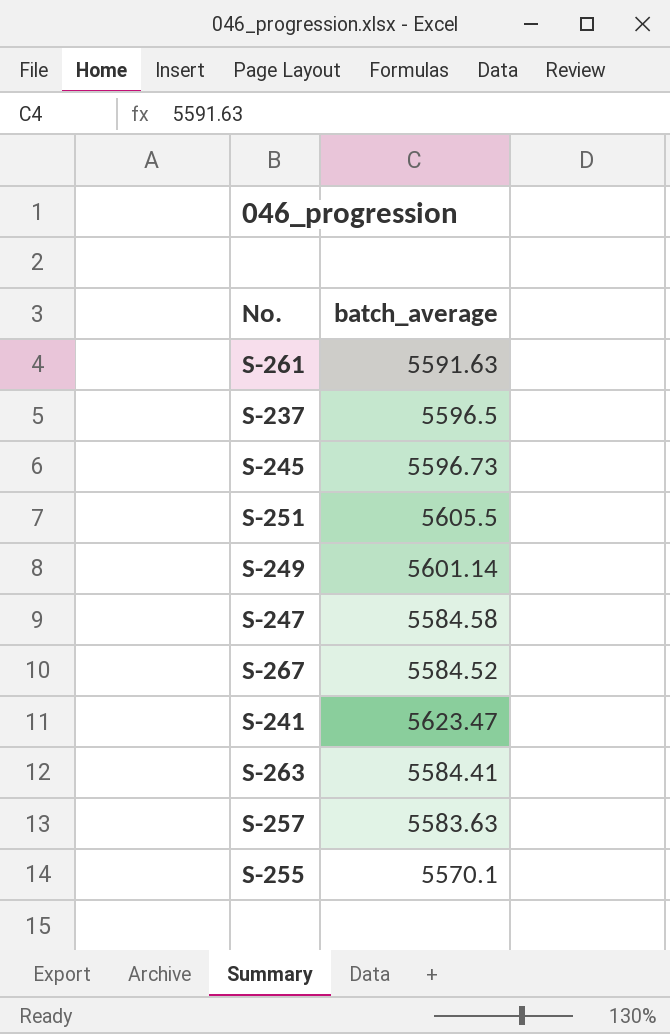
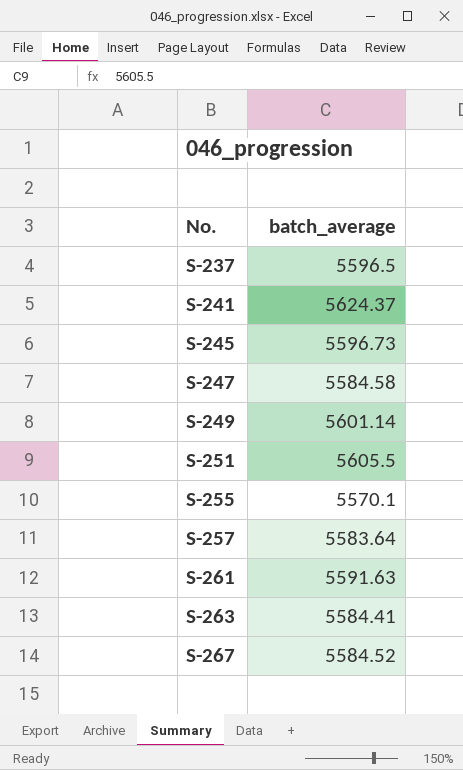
row order: none -> No. ascending
S-241 | batch_average: 5623.47 -> 5624.37
S-257 | batch_average: 5583.63 -> 5583.64

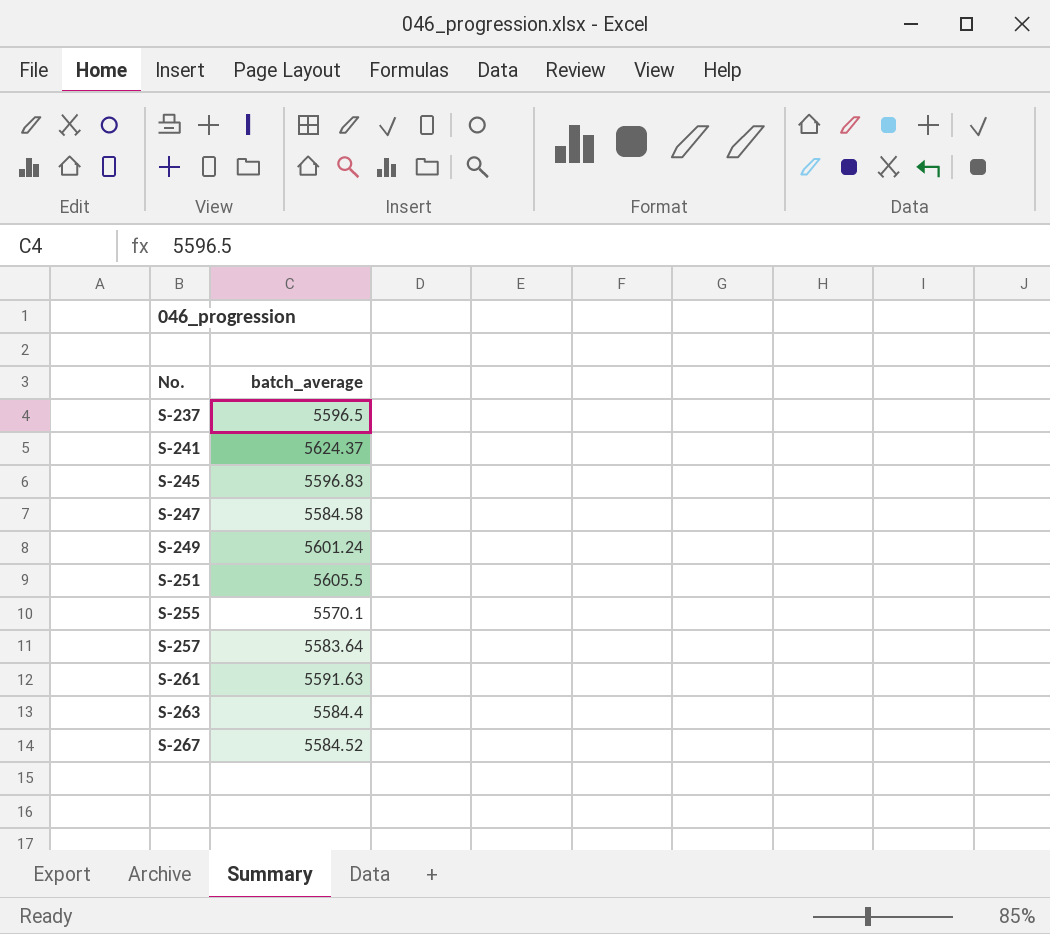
S-245 | batch_average: 5596.73 -> 5596.83
S-249 | batch_average: 5601.14 -> 5601.24
S-263 | batch_average: 5584.41 -> 5584.4

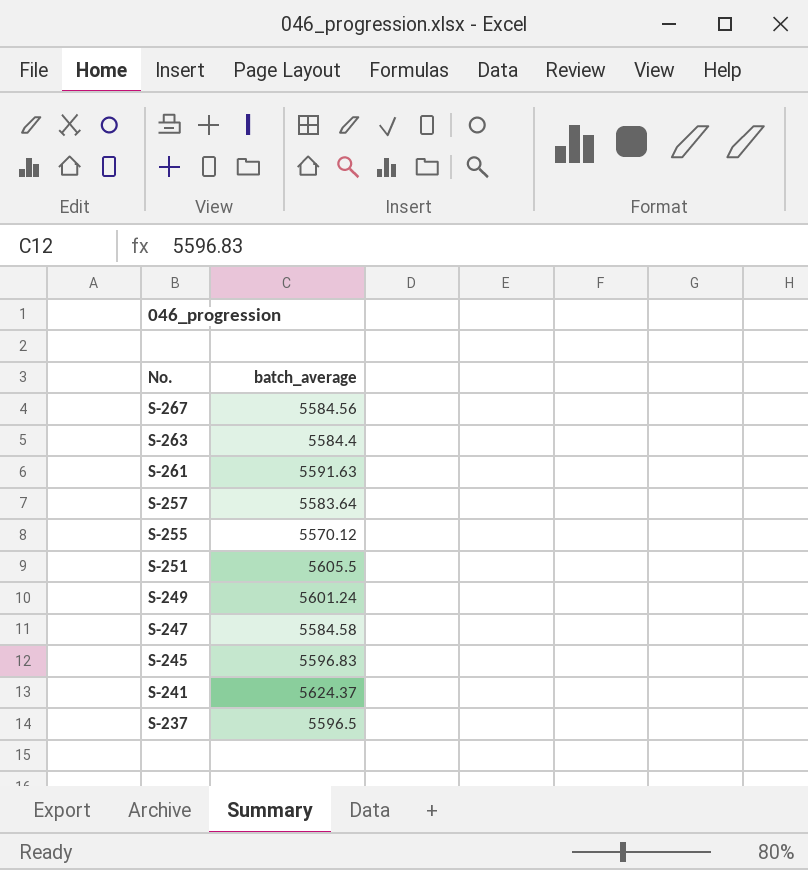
row order: No. ascending -> No. descending
S-267 | batch_average: 5584.52 -> 5584.56
S-255 | batch_average: 5570.1 -> 5570.12

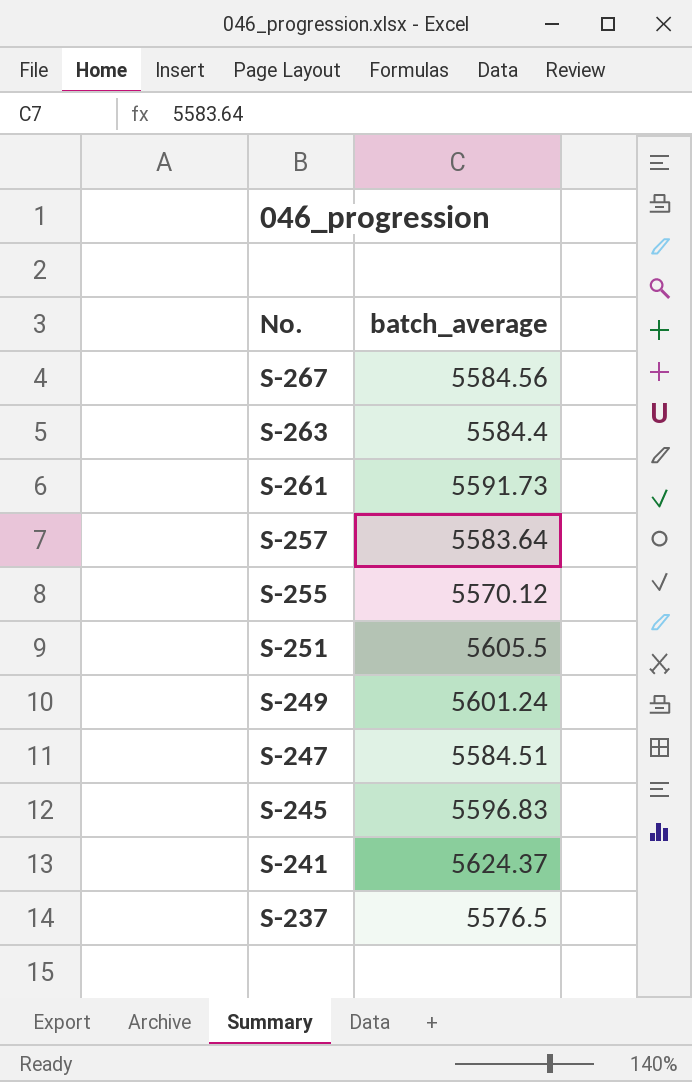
S-261 | batch_average: 5591.63 -> 5591.73
S-247 | batch_average: 5584.58 -> 5584.51
S-237 | batch_average: 5596.5 -> 5576.5

